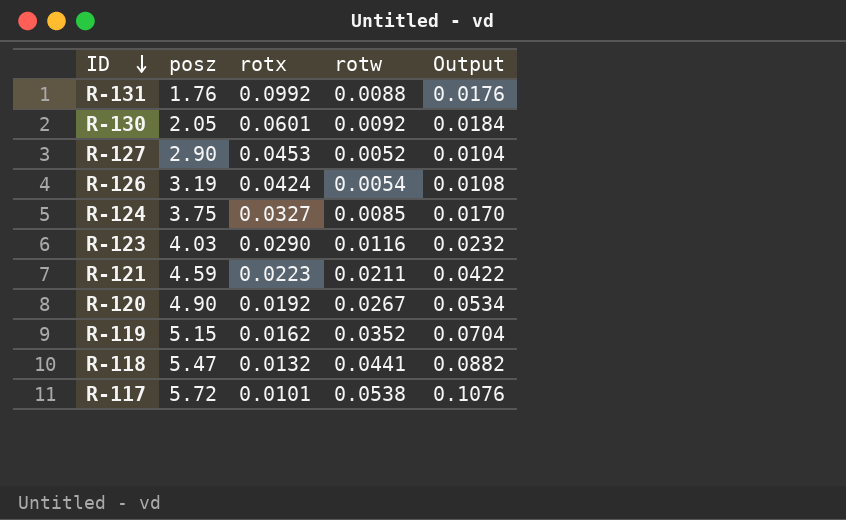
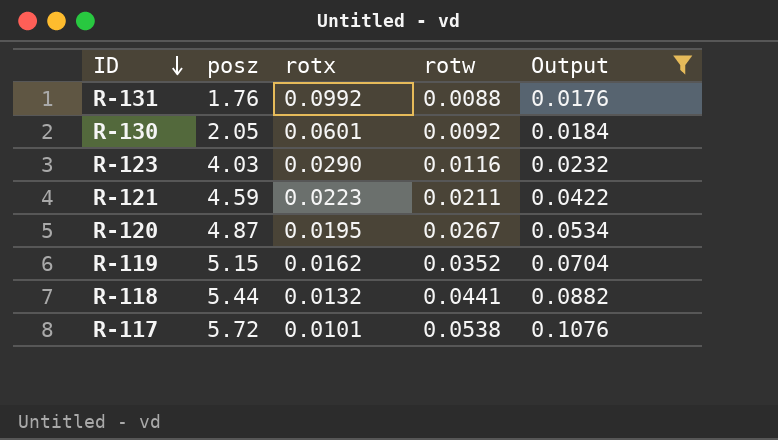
filter: none -> Output >= 0.0176
R-120 | posz: 4.90 -> 4.87
R-120 | rotx: 0.0192 -> 0.0195
R-118 | posz: 5.47 -> 5.44

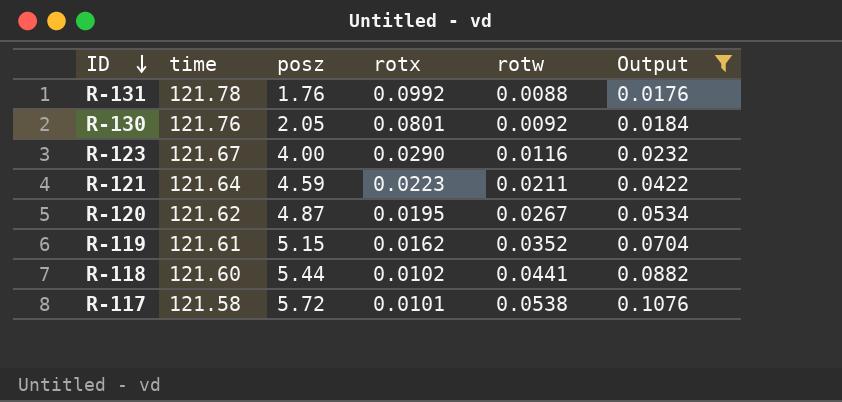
column time | position: none -> 2
R-130 | rotx: 0.0601 -> 0.0801
R-123 | posz: 4.03 -> 4.00
R-118 | rotx: 0.0132 -> 0.0102

